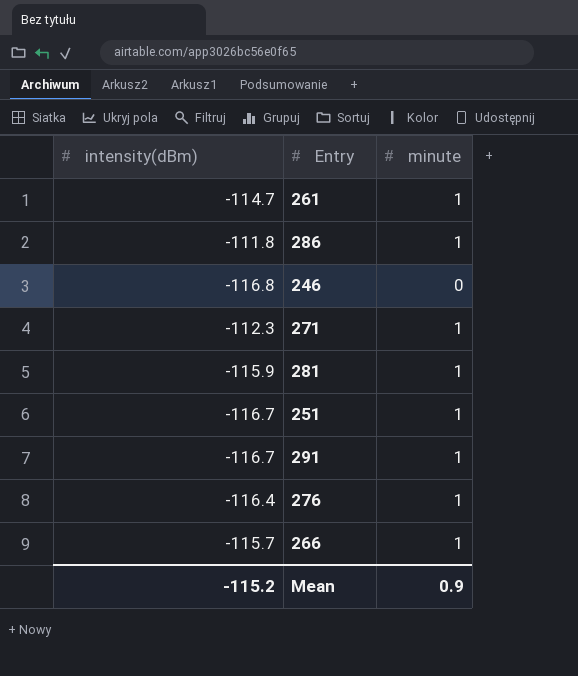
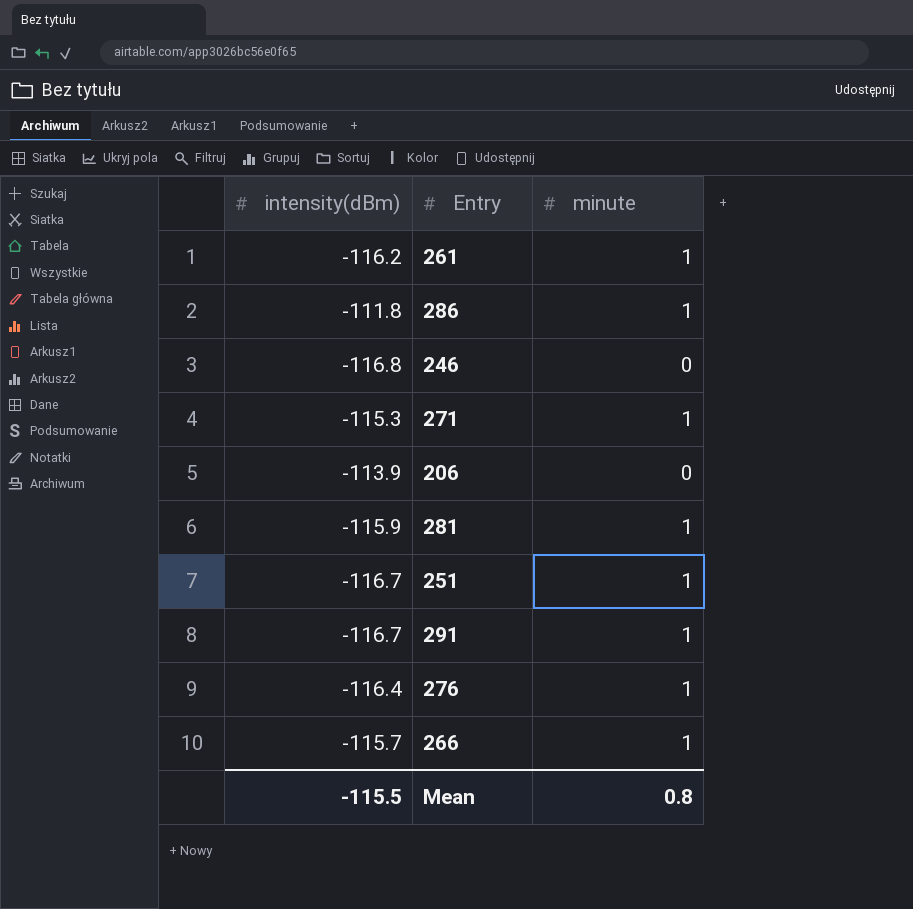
261 | intensity(dBm): -114.7 -> -116.2
271 | intensity(dBm): -112.3 -> -115.3
row 206: none -> -113.9 | 0
Mean | intensity(dBm): -115.2 -> -115.5
Mean | minute: 0.9 -> 0.8

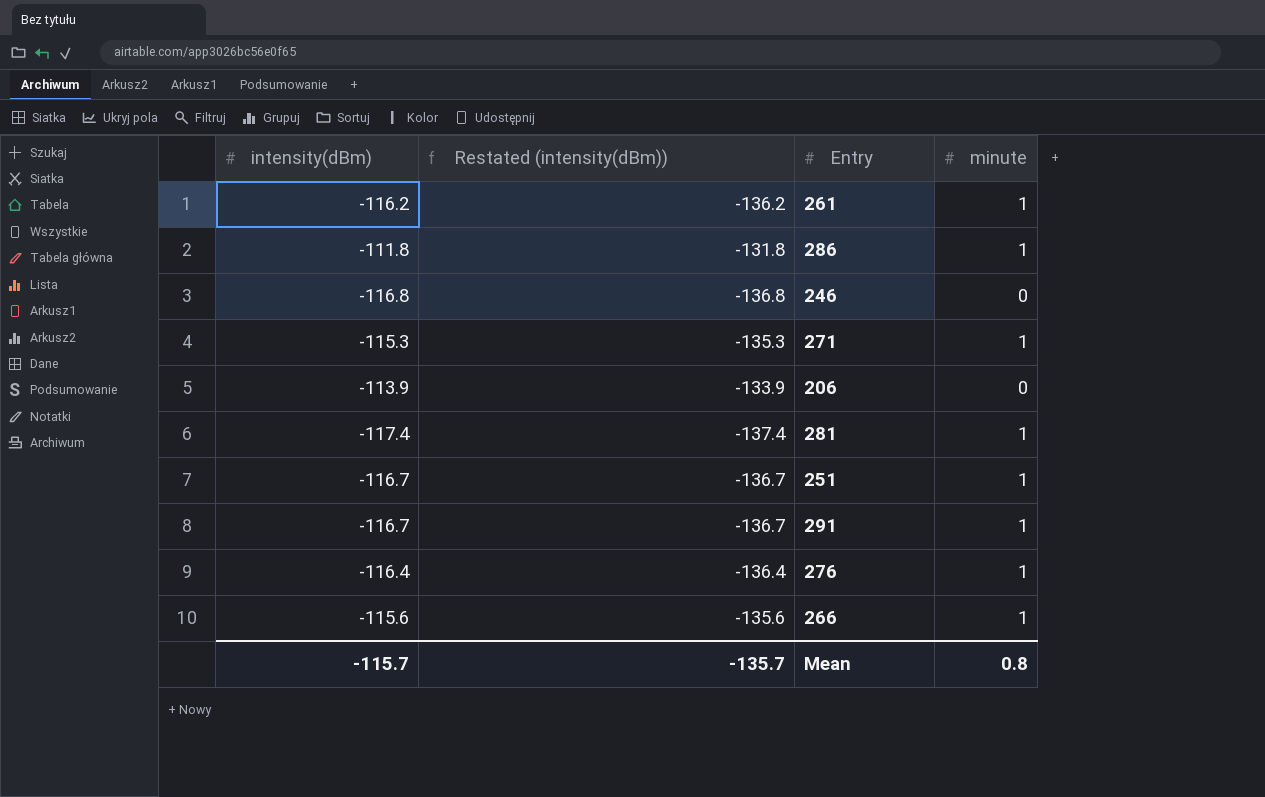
column Restated (intensity(dBm)) | formula: none -> [intensity(dBm)] - 20
281 | intensity(dBm): -115.9 -> -117.4
266 | intensity(dBm): -115.7 -> -115.6
Mean | intensity(dBm): -115.5 -> -115.7

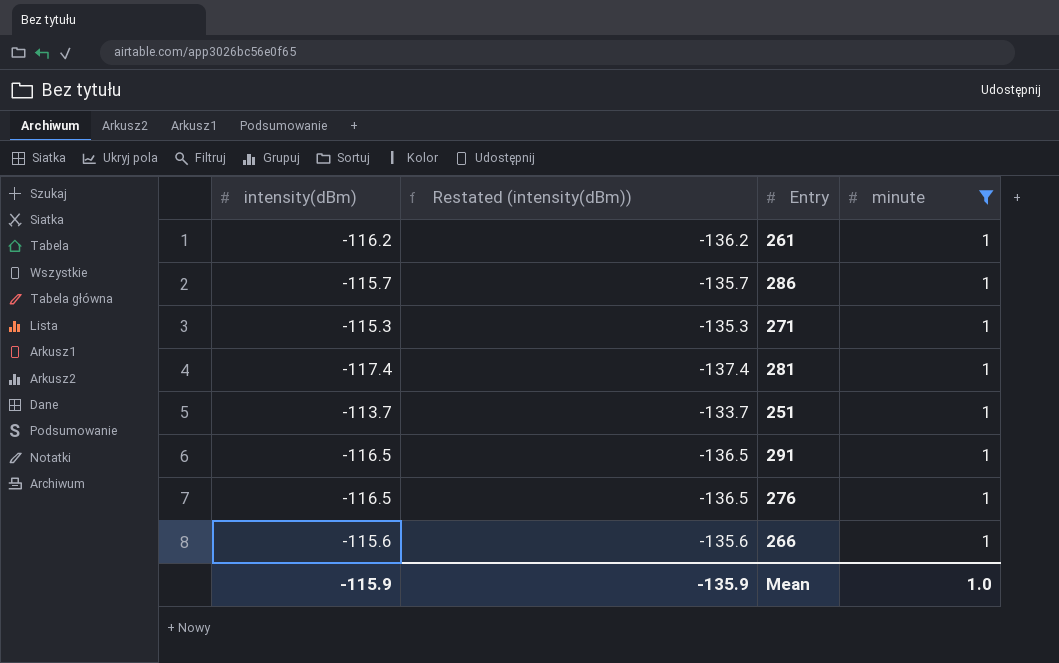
filter: none -> minute = 1
286 | intensity(dBm): -111.8 -> -115.7
286 | Restated (intensity(dBm)): -131.8 -> -135.7
251 | intensity(dBm): -116.7 -> -113.7
251 | Restated (intensity(dBm)): -136.7 -> -133.7
291 | intensity(dBm): -116.7 -> -116.5
291 | Restated (intensity(dBm)): -136.7 -> -136.5
276 | intensity(dBm): -116.4 -> -116.5
276 | Restated (intensity(dBm)): -136.4 -> -136.5
Mean | intensity(dBm): -115.7 -> -115.9
Mean | Restated (intensity(dBm)): -135.7 -> -135.9
Mean | minute: 0.8 -> 1.0

